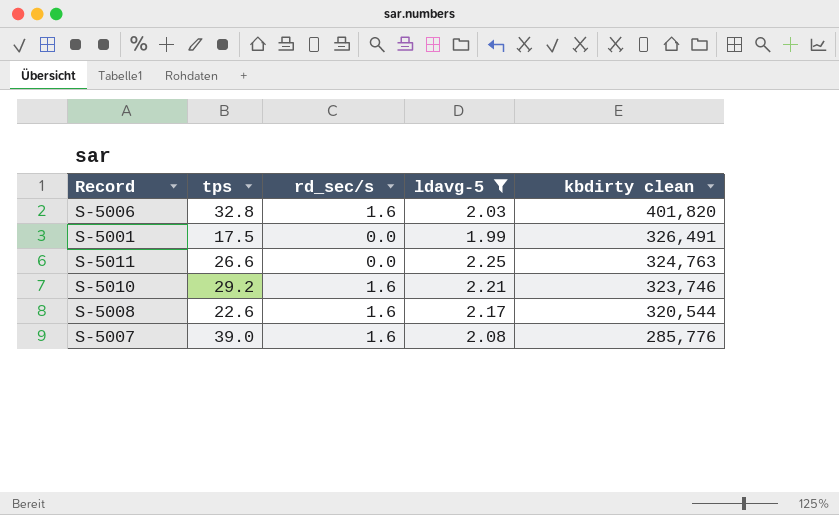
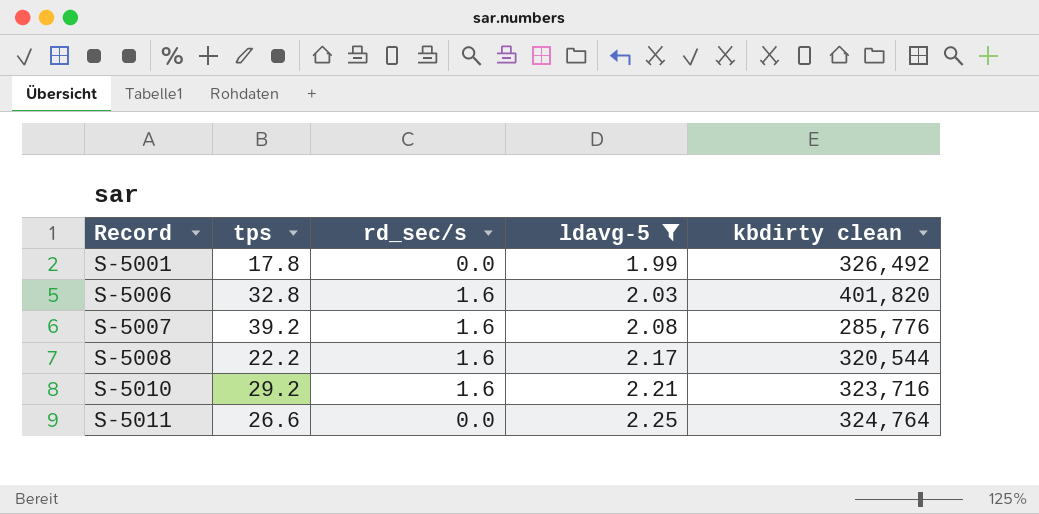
row order: kbdirty clean descending -> Record ascending
S-5001 | tps: 17.5 -> 17.8
S-5001 | kbdirty clean: 326,491 -> 326,492
S-5007 | tps: 39.0 -> 39.2
S-5008 | tps: 22.6 -> 22.2
S-5010 | kbdirty clean: 323,746 -> 323,716
S-5011 | kbdirty clean: 324,763 -> 324,764

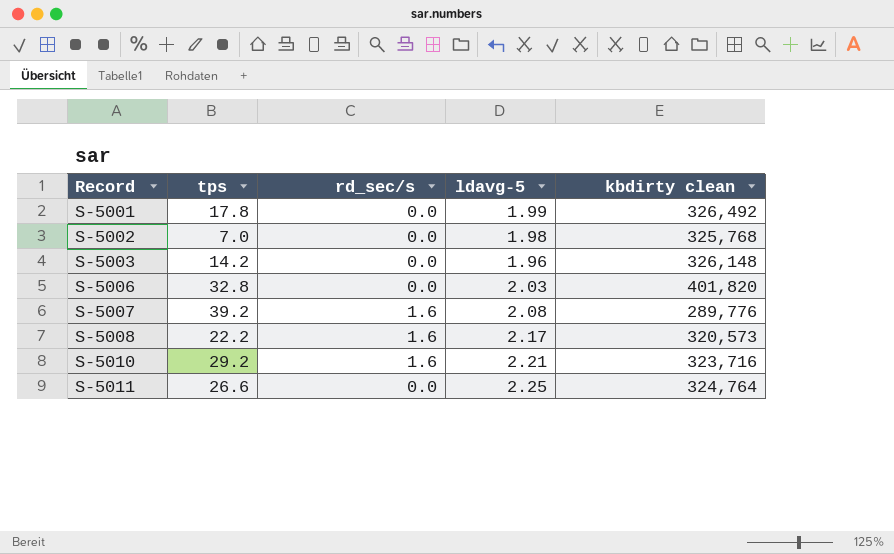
filter: ldavg-5 >= 1.99 -> none
S-5006 | rd_sec/s: 1.6 -> 0.0
S-5007 | kbdirty clean: 285,776 -> 289,776
S-5008 | kbdirty clean: 320,544 -> 320,573

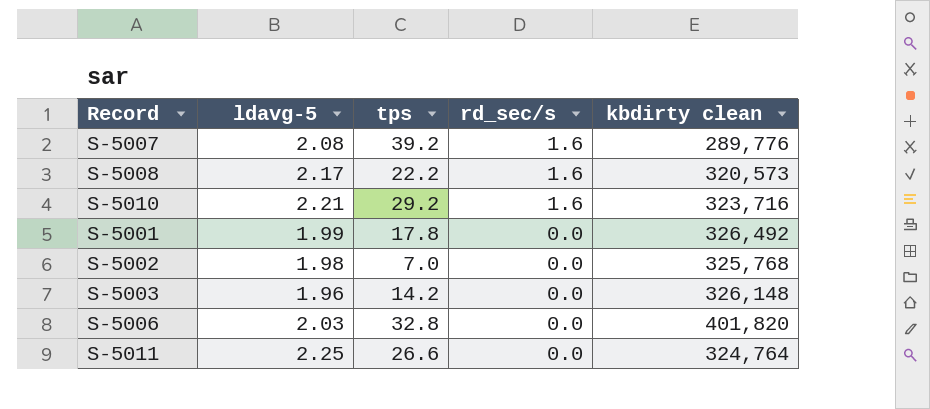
row order: Record ascending -> rd_sec/s descending
column ldavg-5 | position: 4 -> 2

